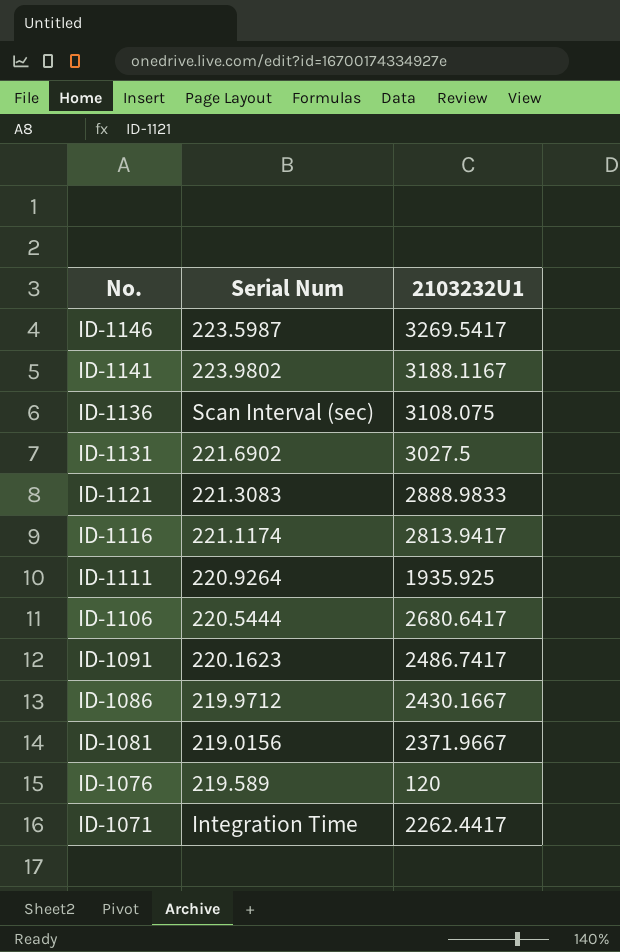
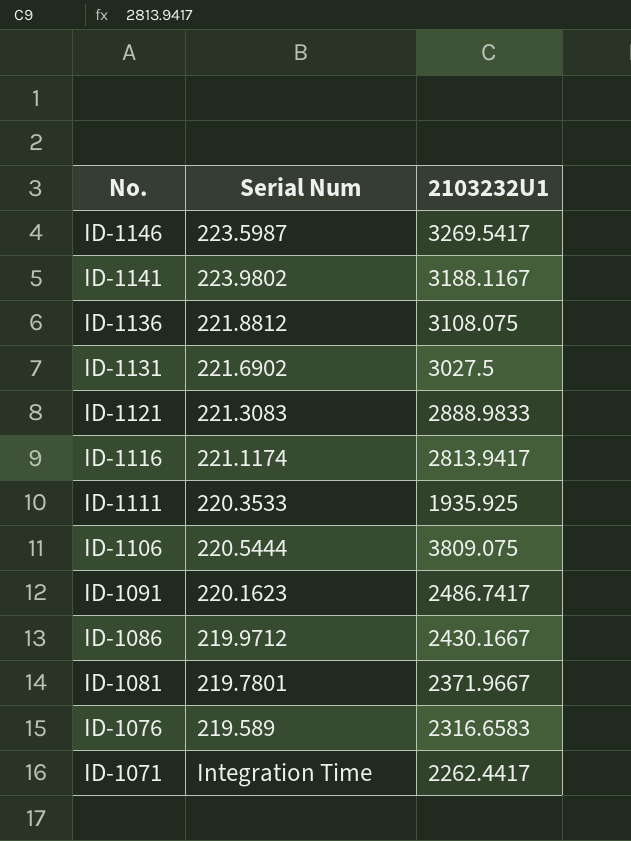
ID-1136 | Serial Num: Scan Interval (sec) -> 221.8812
ID-1111 | Serial Num: 220.9264 -> 220.3533
ID-1106 | 2103232U1: 2680.6417 -> 3809.075
ID-1081 | Serial Num: 219.0156 -> 219.7801
ID-1076 | 2103232U1: 120 -> 2316.6583

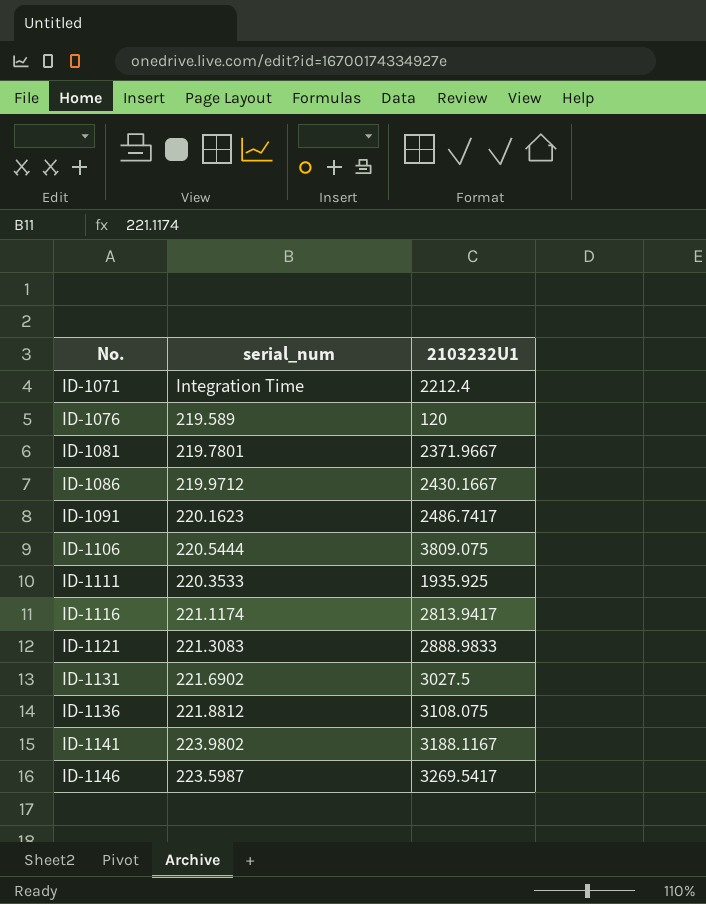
row order: No. descending -> No. ascending
column name: Serial Num -> serial_num
ID-1071 | 2103232U1: 2262.4417 -> 2212.4
ID-1076 | 2103232U1: 2316.6583 -> 120

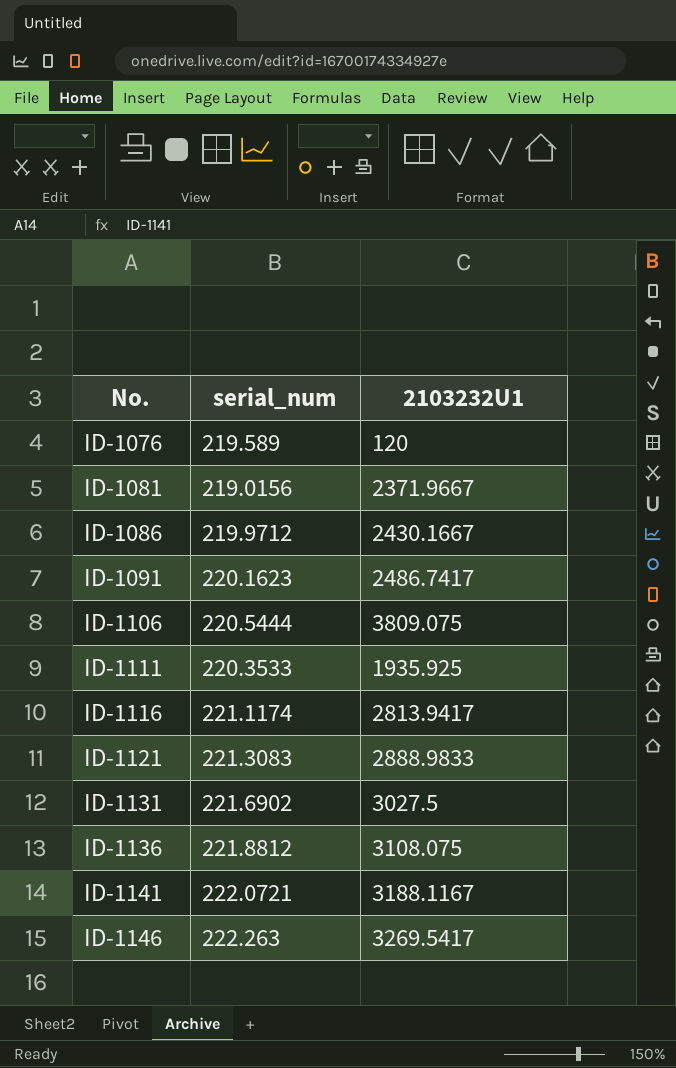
row ID-1071: Integration Time | 2212.4 -> none
ID-1081 | serial_num: 219.7801 -> 219.0156
ID-1141 | serial_num: 223.9802 -> 222.0721
ID-1146 | serial_num: 223.5987 -> 222.263

